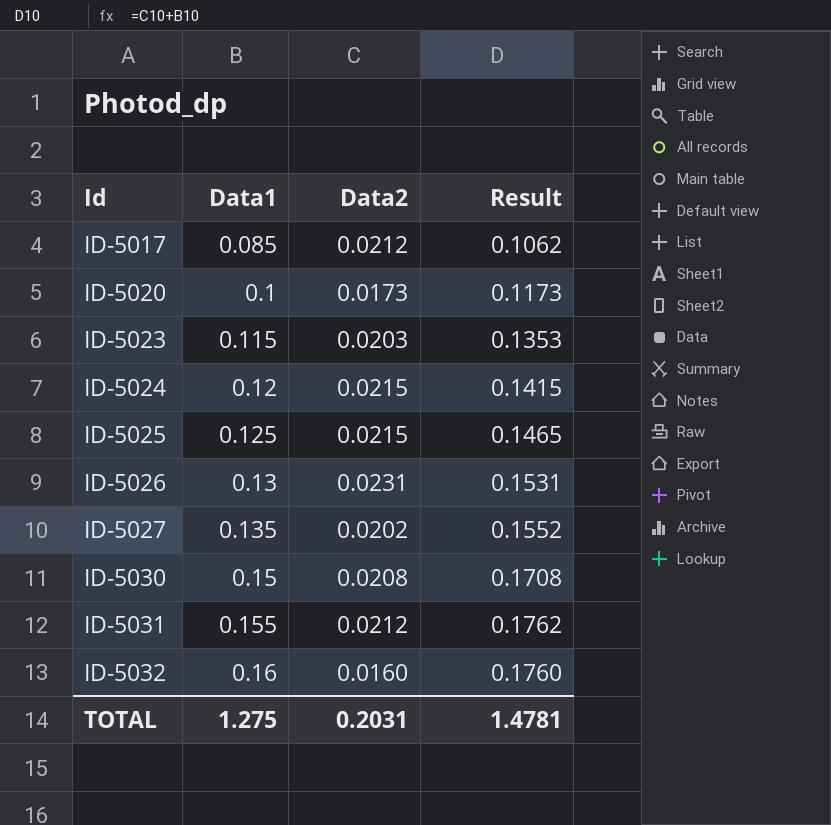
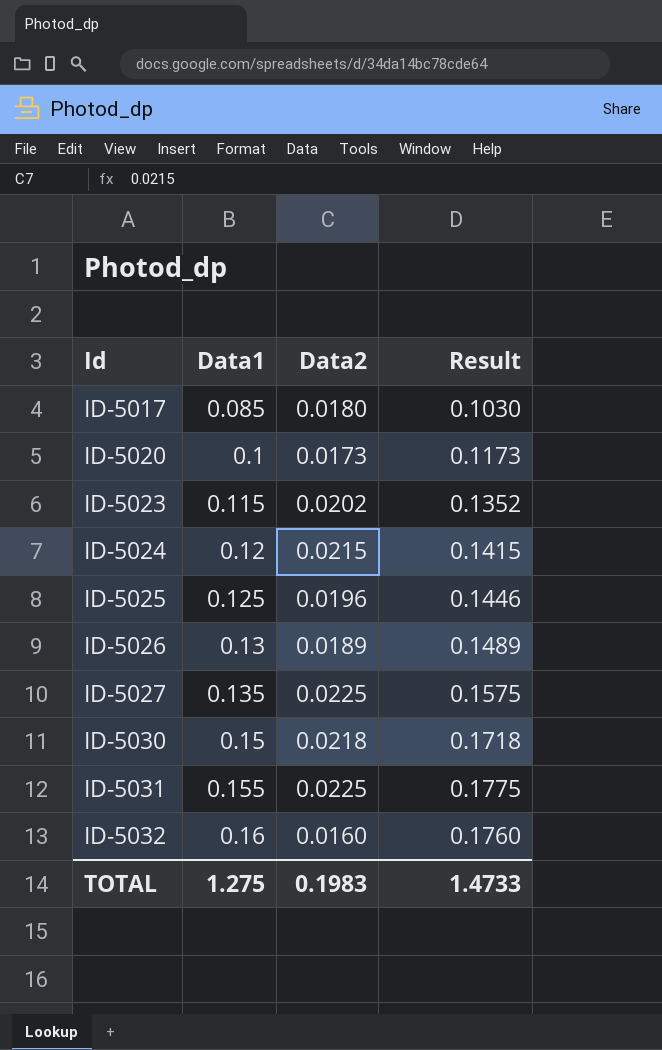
ID-5017 | Data2: 0.0212 -> 0.0180
ID-5017 | Result: 0.1062 -> 0.1030
ID-5023 | Data2: 0.0203 -> 0.0202
ID-5023 | Result: 0.1353 -> 0.1352
ID-5025 | Data2: 0.0215 -> 0.0196
ID-5025 | Result: 0.1465 -> 0.1446
ID-5026 | Data2: 0.0231 -> 0.0189
ID-5026 | Result: 0.1531 -> 0.1489
ID-5027 | Data2: 0.0202 -> 0.0225
ID-5027 | Result: 0.1552 -> 0.1575
ID-5030 | Data2: 0.0208 -> 0.0218
ID-5030 | Result: 0.1708 -> 0.1718
ID-5031 | Data2: 0.0212 -> 0.0225
ID-5031 | Result: 0.1762 -> 0.1775
TOTAL | Data2: 0.2031 -> 0.1983
TOTAL | Result: 1.4781 -> 1.4733

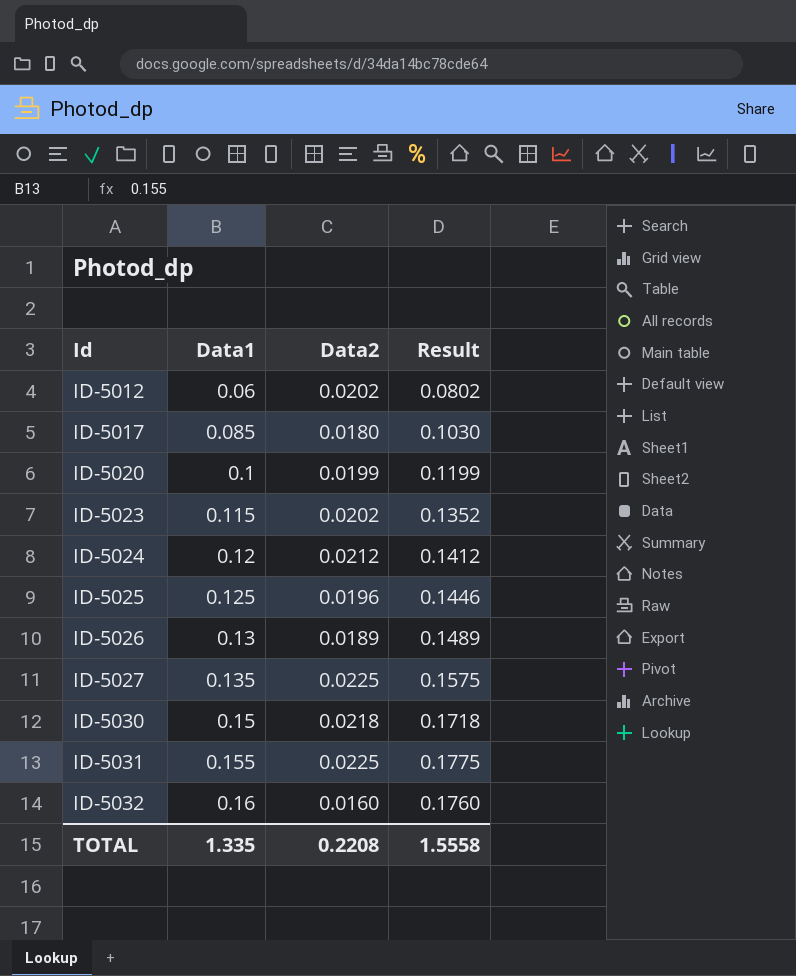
row ID-5012: none -> 0.06 | 0.0202 | 0.0802
ID-5020 | Data2: 0.0173 -> 0.0199
ID-5020 | Result: 0.1173 -> 0.1199
ID-5024 | Data2: 0.0215 -> 0.0212
ID-5024 | Result: 0.1415 -> 0.1412
TOTAL | Data1: 1.275 -> 1.335
TOTAL | Data2: 0.1983 -> 0.2208
TOTAL | Result: 1.4733 -> 1.5558

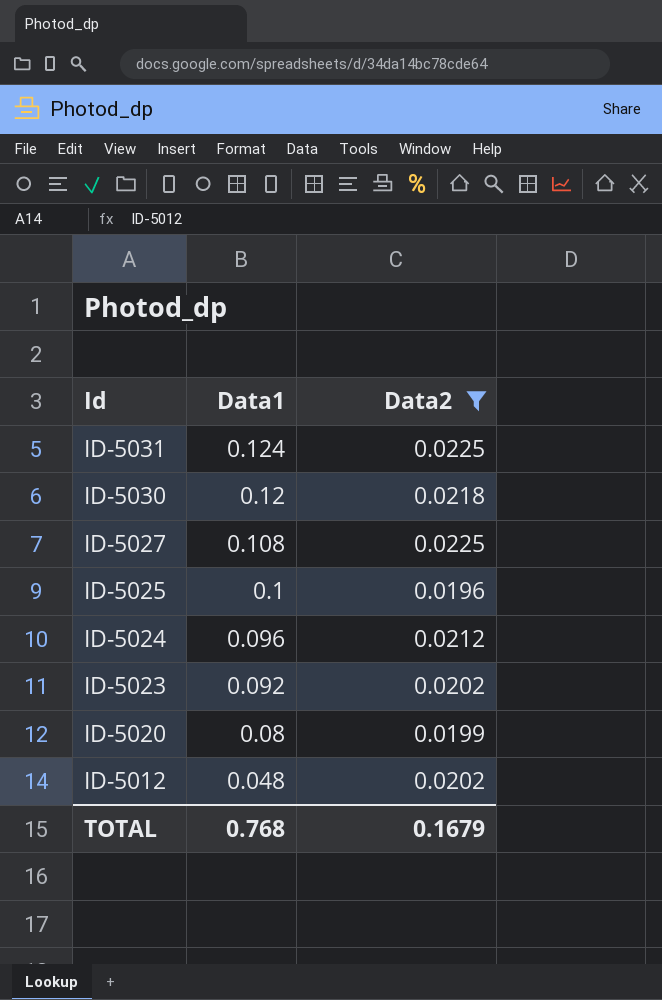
filter: none -> Data2 >= 0.0196
row order: Id ascending -> Id descending
column Result | formula: [Data1] + [Data2] -> none
ID-5031 | Data1: 0.155 -> 0.124
ID-5030 | Data1: 0.15 -> 0.12
ID-5027 | Data1: 0.135 -> 0.108
ID-5025 | Data1: 0.125 -> 0.1
ID-5024 | Data1: 0.12 -> 0.096
ID-5023 | Data1: 0.115 -> 0.092
ID-5020 | Data1: 0.1 -> 0.08
ID-5012 | Data1: 0.06 -> 0.048
TOTAL | Data1: 1.335 -> 0.768
TOTAL | Data2: 0.2208 -> 0.1679

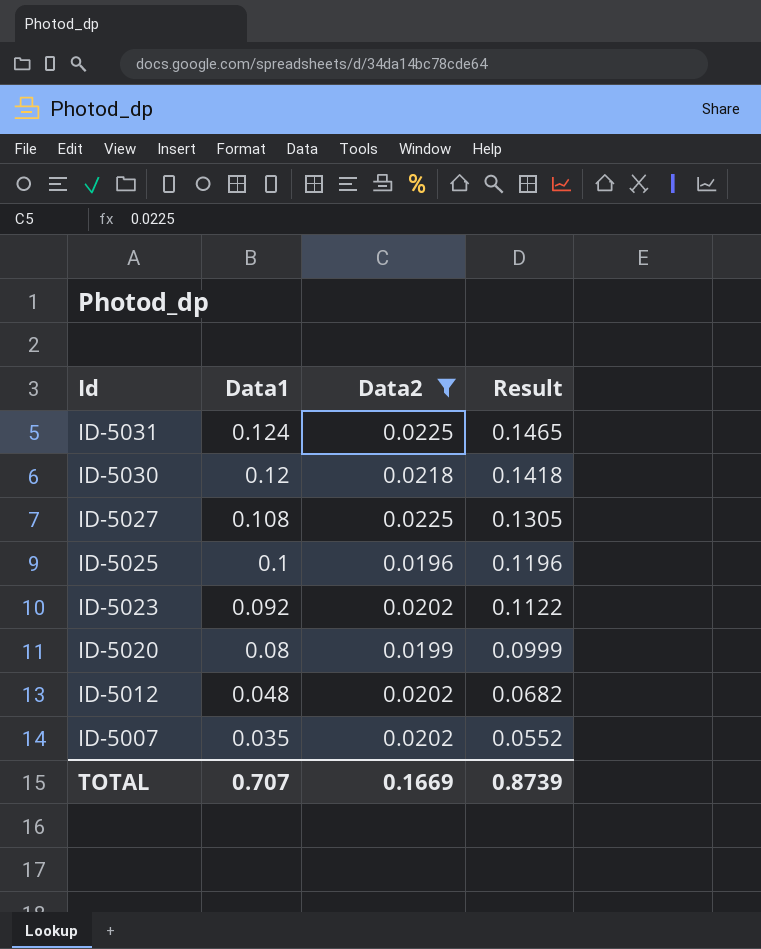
column Result | formula: none -> [Data1] + [Data2]
row ID-5024: 0.096 | 0.0212 -> none
row ID-5007: none -> 0.035 | 0.0202 | 0.0552
TOTAL | Data1: 0.768 -> 0.707
TOTAL | Data2: 0.1679 -> 0.1669

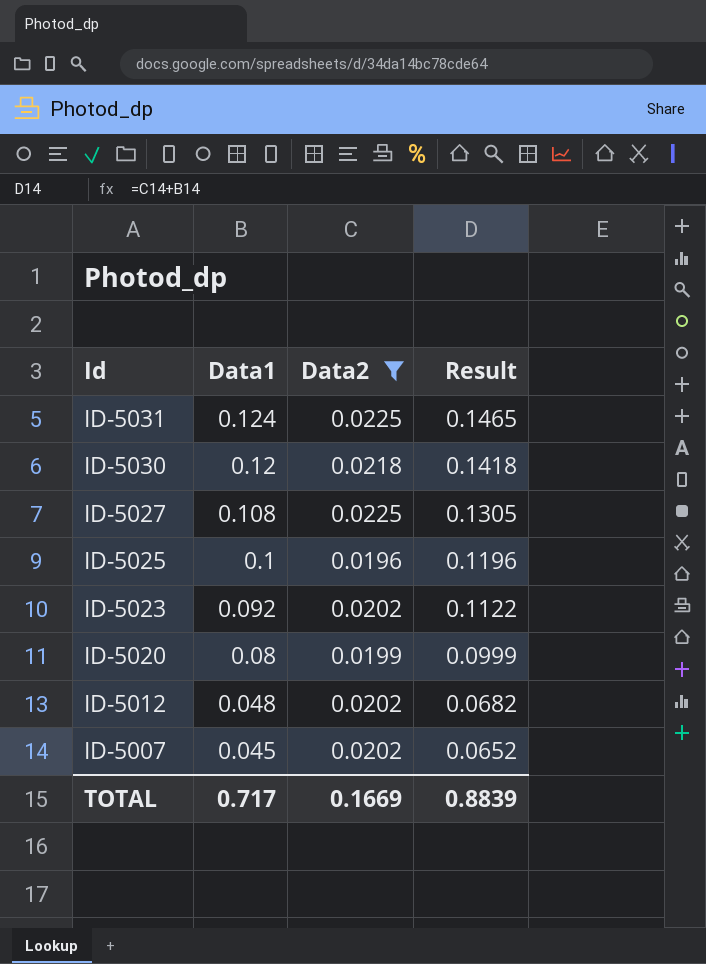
ID-5007 | Data1: 0.035 -> 0.045
ID-5007 | Result: 0.0552 -> 0.0652
TOTAL | Data1: 0.707 -> 0.717
TOTAL | Result: 0.8739 -> 0.8839

